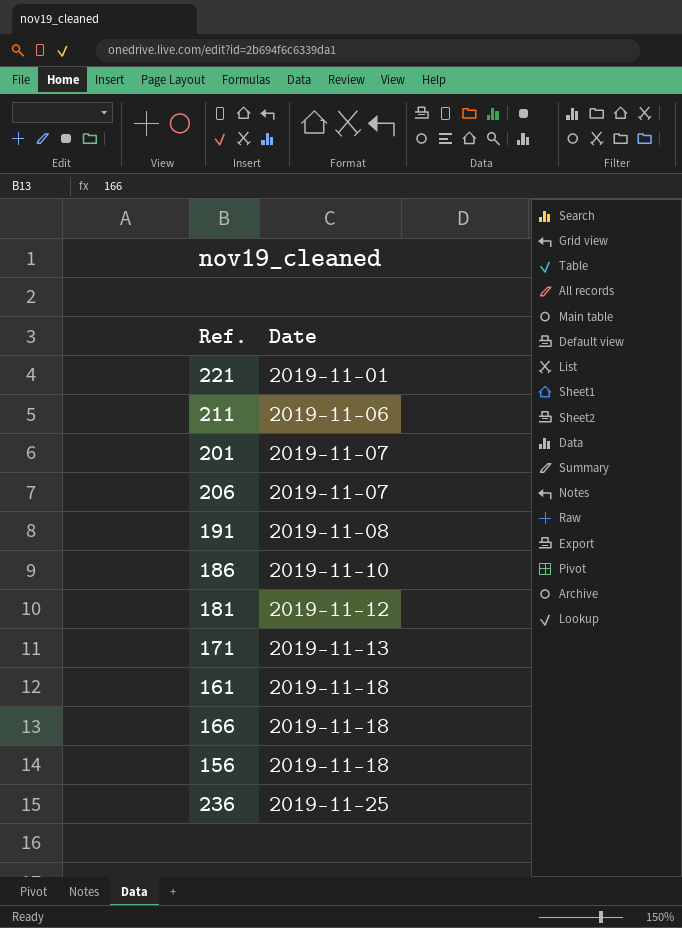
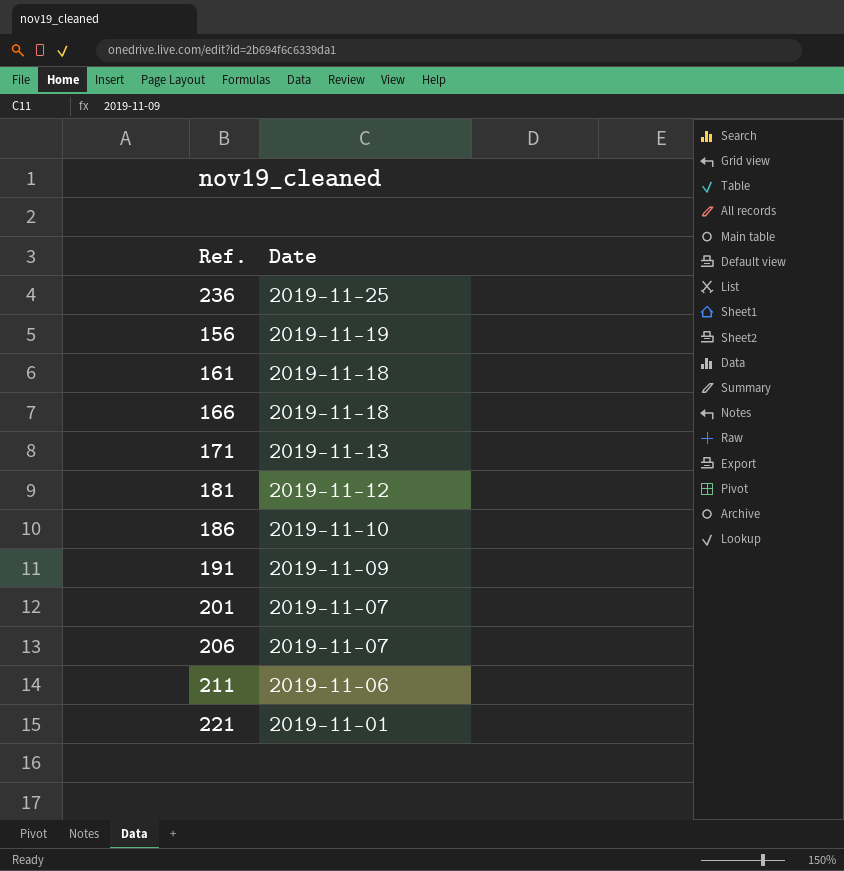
row order: Date ascending -> Date descending
156 | Date: 2019-11-18 -> 2019-11-19
191 | Date: 2019-11-08 -> 2019-11-09

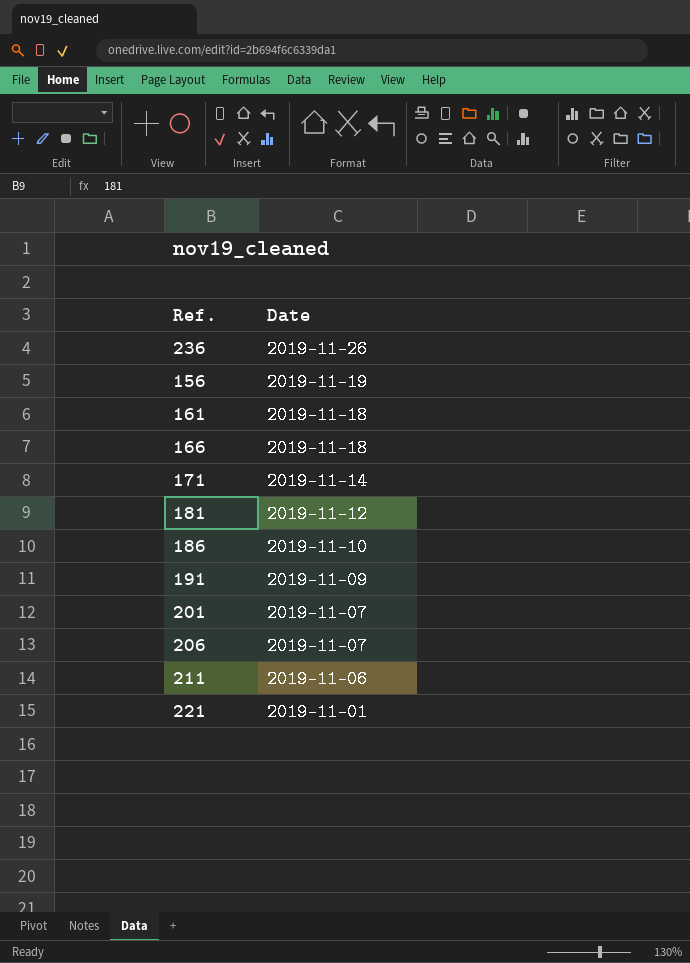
236 | Date: 2019-11-25 -> 2019-11-26
171 | Date: 2019-11-13 -> 2019-11-14

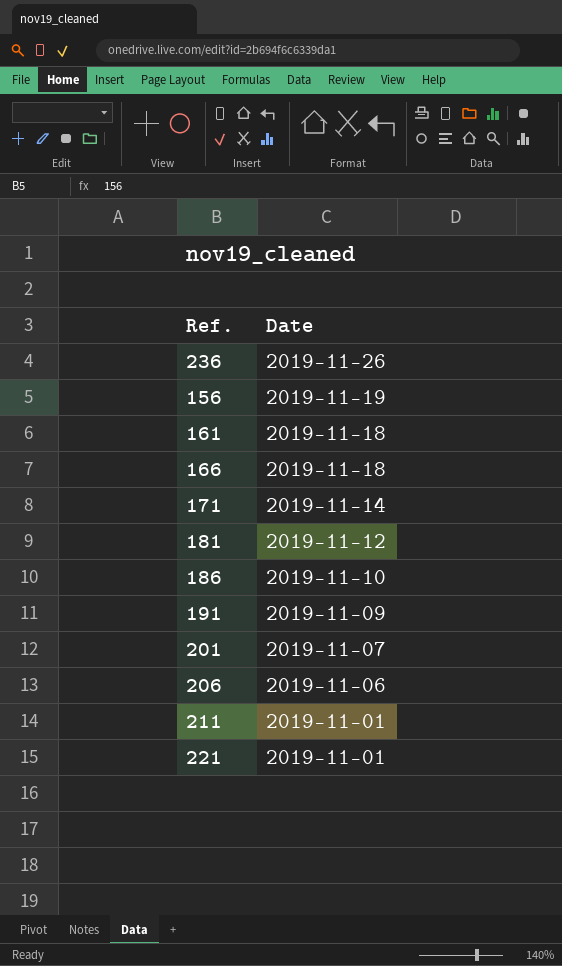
206 | Date: 2019-11-07 -> 2019-11-06
211 | Date: 2019-11-06 -> 2019-11-01

